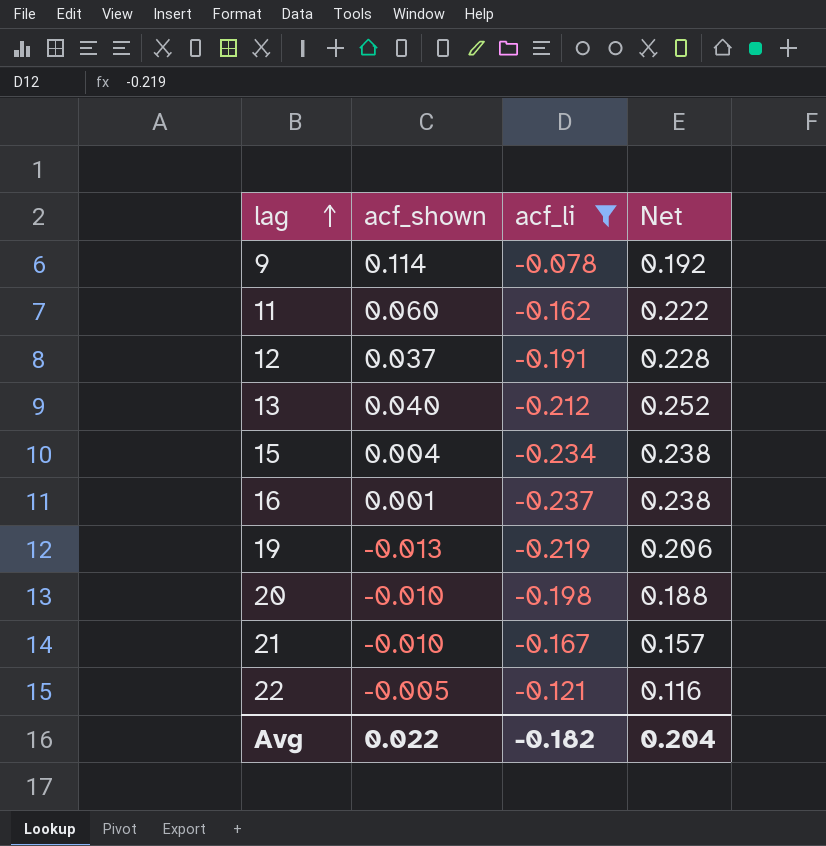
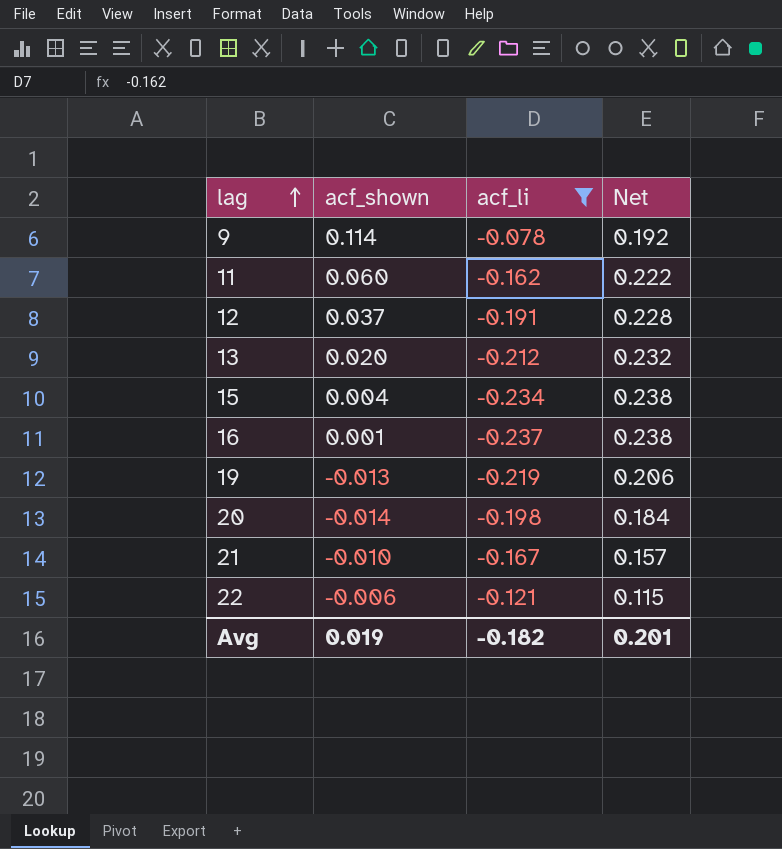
13 | acf_shown: 0.040 -> 0.020
13 | Net: 0.252 -> 0.232
20 | acf_shown: -0.010 -> -0.014
20 | Net: 0.188 -> 0.184
22 | acf_shown: -0.005 -> -0.006
22 | Net: 0.116 -> 0.115
Avg | acf_shown: 0.022 -> 0.019
Avg | Net: 0.204 -> 0.201

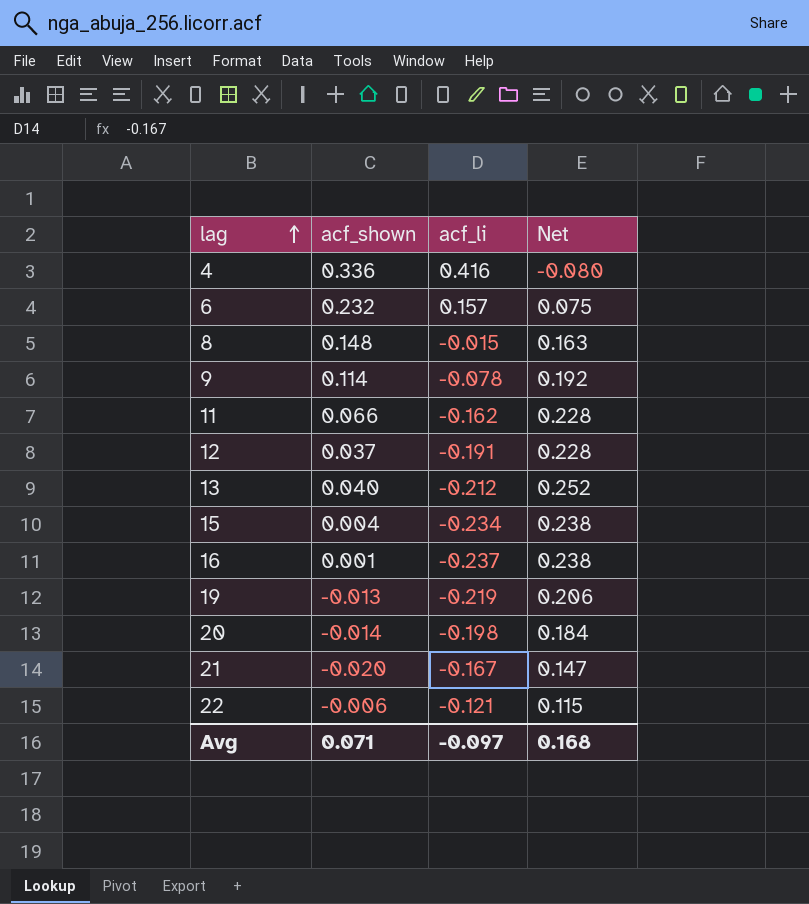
filter: acf_li <= -0.078 -> none
11 | acf_shown: 0.060 -> 0.066
11 | Net: 0.222 -> 0.228
13 | acf_shown: 0.020 -> 0.040
13 | Net: 0.232 -> 0.252
21 | acf_shown: -0.010 -> -0.020
21 | Net: 0.157 -> 0.147
Avg | acf_shown: 0.019 -> 0.071
Avg | acf_li: -0.182 -> -0.097
Avg | Net: 0.201 -> 0.168

